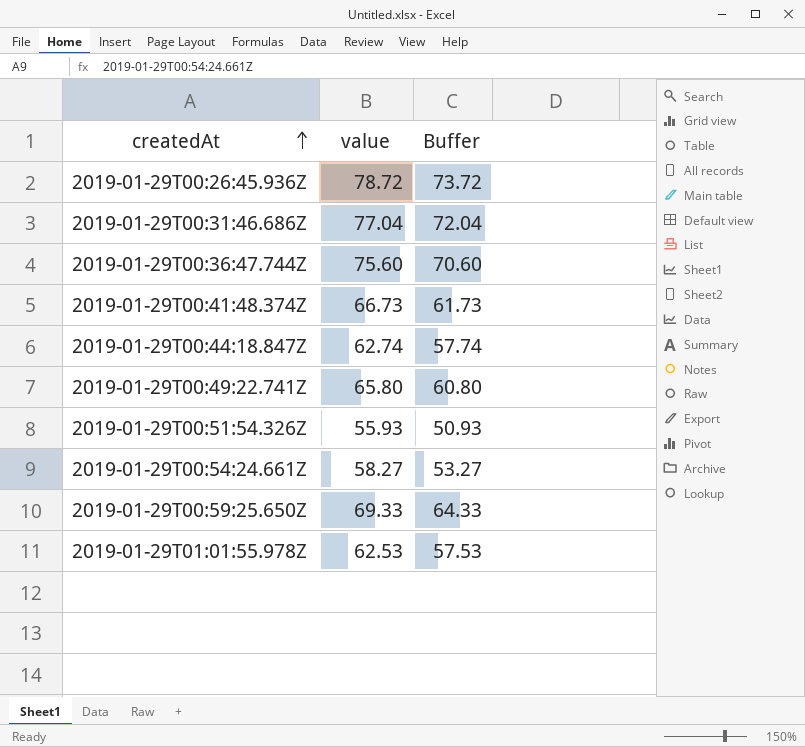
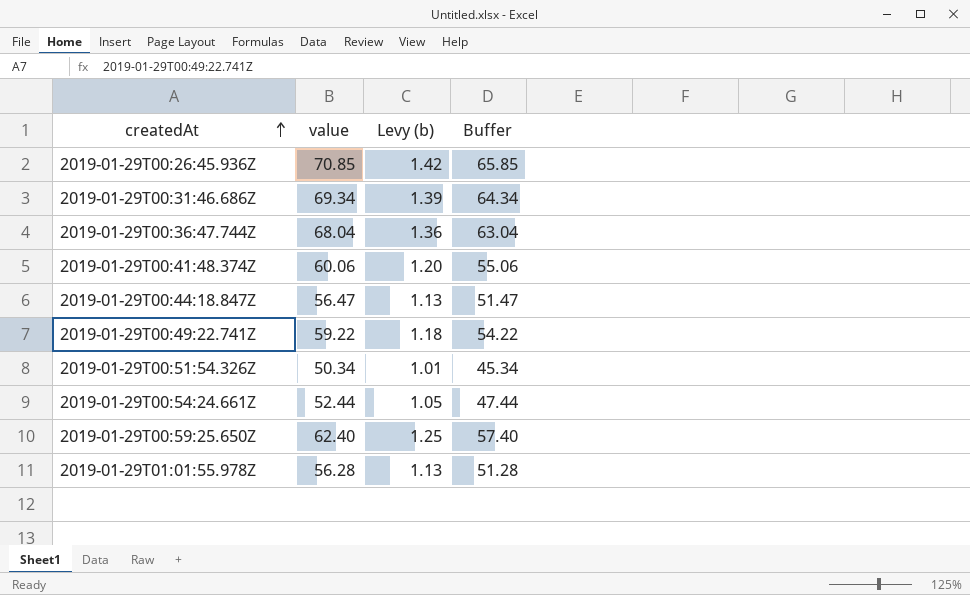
column Levy (b) | formula: none -> [value] * 0.02
2019-01-29T00:26:45.936Z | value: 78.72 -> 70.85
2019-01-29T00:26:45.936Z | Buffer: 73.72 -> 65.85
2019-01-29T00:31:46.686Z | value: 77.04 -> 69.34
2019-01-29T00:31:46.686Z | Buffer: 72.04 -> 64.34
2019-01-29T00:36:47.744Z | value: 75.60 -> 68.04
2019-01-29T00:36:47.744Z | Buffer: 70.60 -> 63.04
2019-01-29T00:41:48.374Z | value: 66.73 -> 60.06
2019-01-29T00:41:48.374Z | Buffer: 61.73 -> 55.06
2019-01-29T00:44:18.847Z | value: 62.74 -> 56.47
2019-01-29T00:44:18.847Z | Buffer: 57.74 -> 51.47
2019-01-29T00:49:22.741Z | value: 65.80 -> 59.22
2019-01-29T00:49:22.741Z | Buffer: 60.80 -> 54.22
2019-01-29T00:51:54.326Z | value: 55.93 -> 50.34
2019-01-29T00:51:54.326Z | Buffer: 50.93 -> 45.34
2019-01-29T00:54:24.661Z | value: 58.27 -> 52.44
2019-01-29T00:54:24.661Z | Buffer: 53.27 -> 47.44
2019-01-29T00:59:25.650Z | value: 69.33 -> 62.40
2019-01-29T00:59:25.650Z | Buffer: 64.33 -> 57.40
2019-01-29T01:01:55.978Z | value: 62.53 -> 56.28
2019-01-29T01:01:55.978Z | Buffer: 57.53 -> 51.28

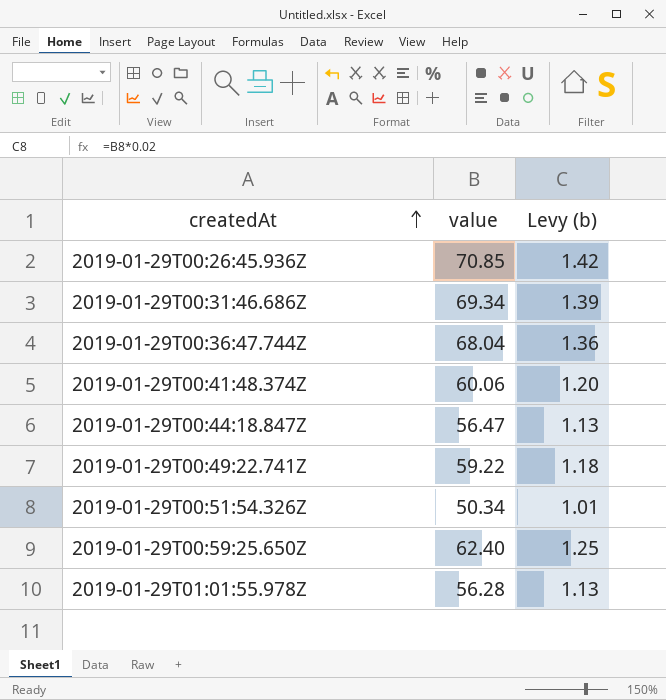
column Buffer | formula: [value] - 5 -> none
row 2019-01-29T00:54:24.661Z: 52.44 | 1.05 | 47.44 -> none

